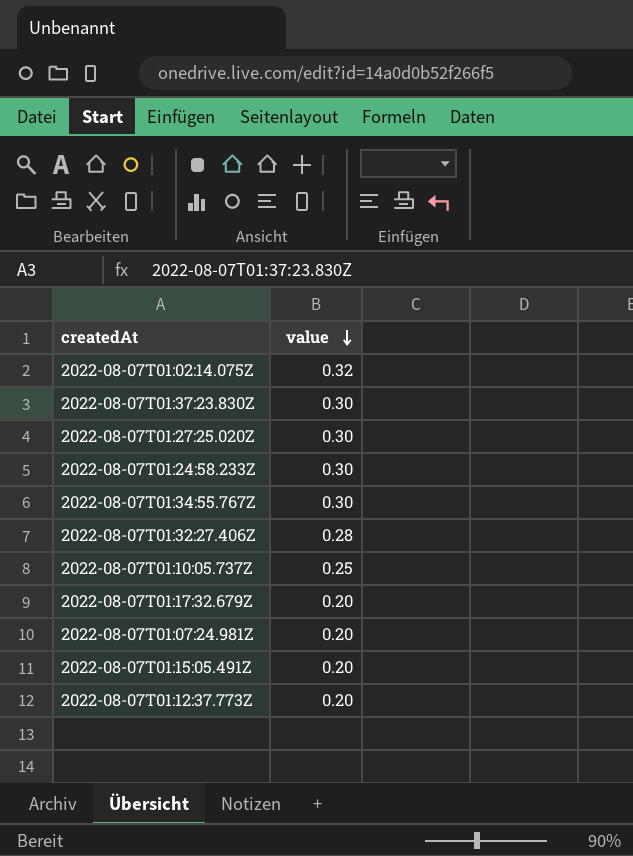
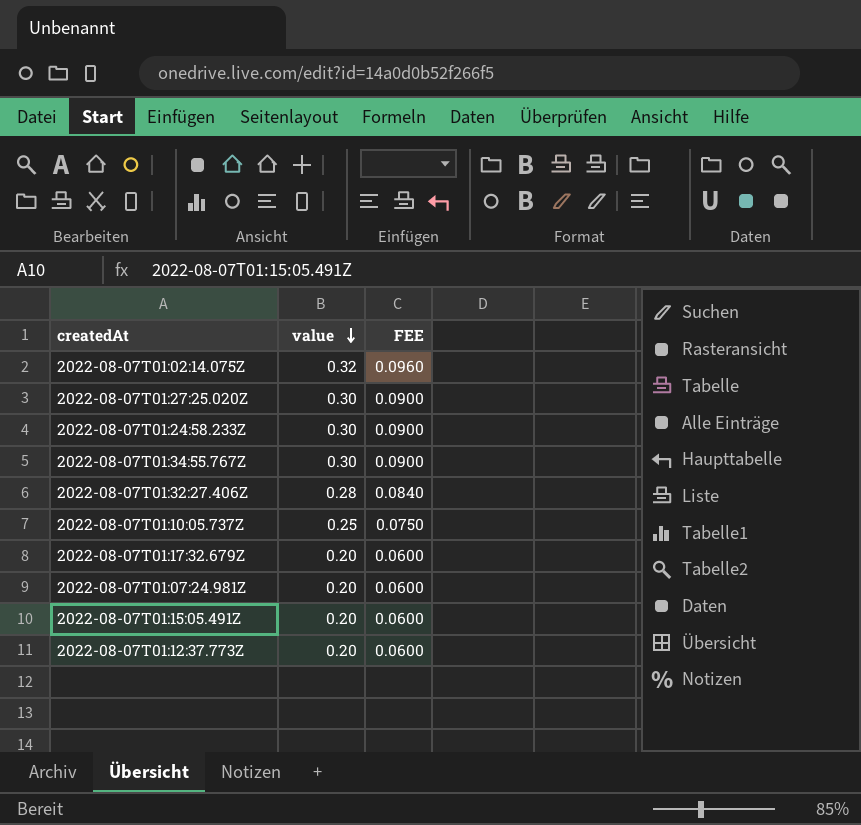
column FEE | formula: none -> [value] * 0.3
row 2022-08-07T01:37:23.830Z: 0.30 -> none

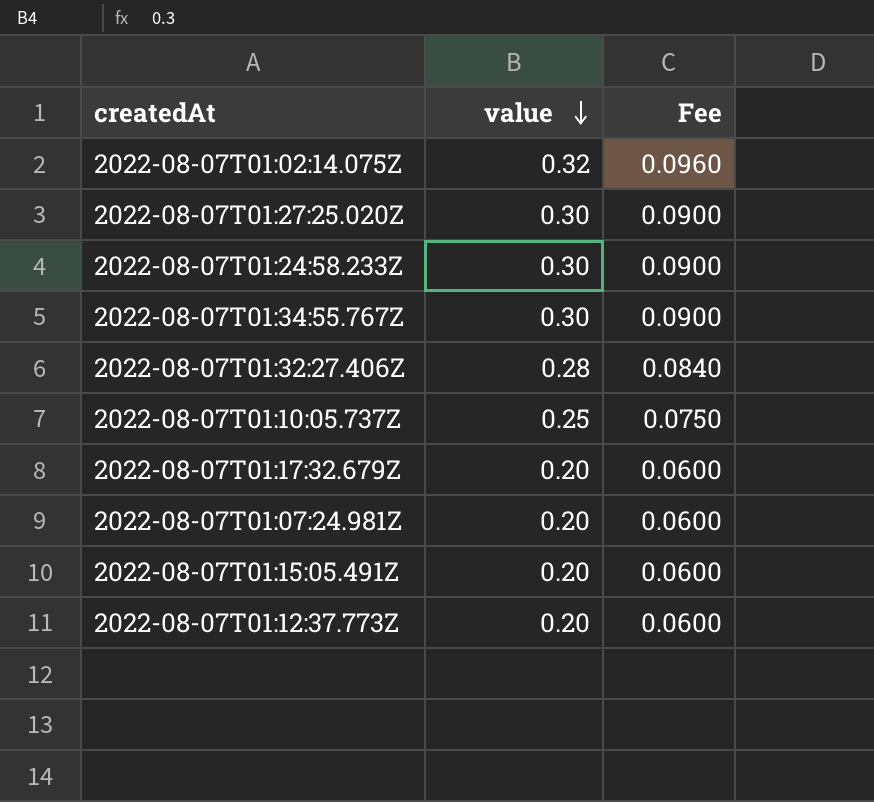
column name: FEE -> Fee

